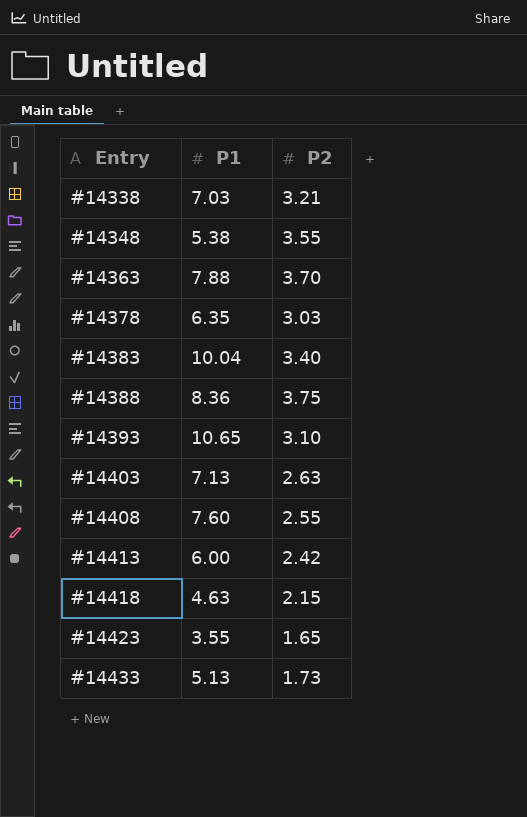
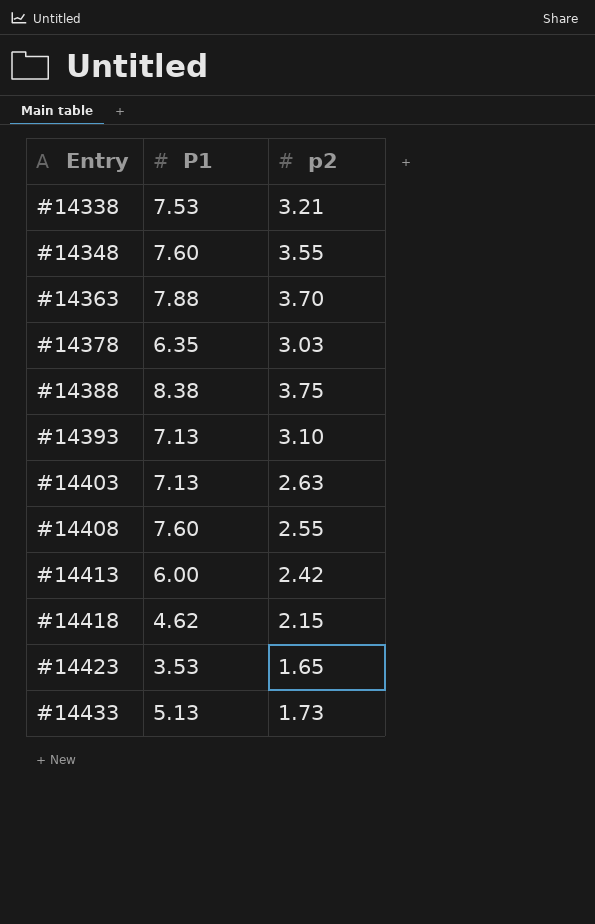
column name: P2 -> p2
row #14383: 10.04 | 3.40 -> none
#14338 | P1: 7.03 -> 7.53
#14348 | P1: 5.38 -> 7.60
#14388 | P1: 8.36 -> 8.38
#14393 | P1: 10.65 -> 7.13
#14418 | P1: 4.63 -> 4.62
#14423 | P1: 3.55 -> 3.53

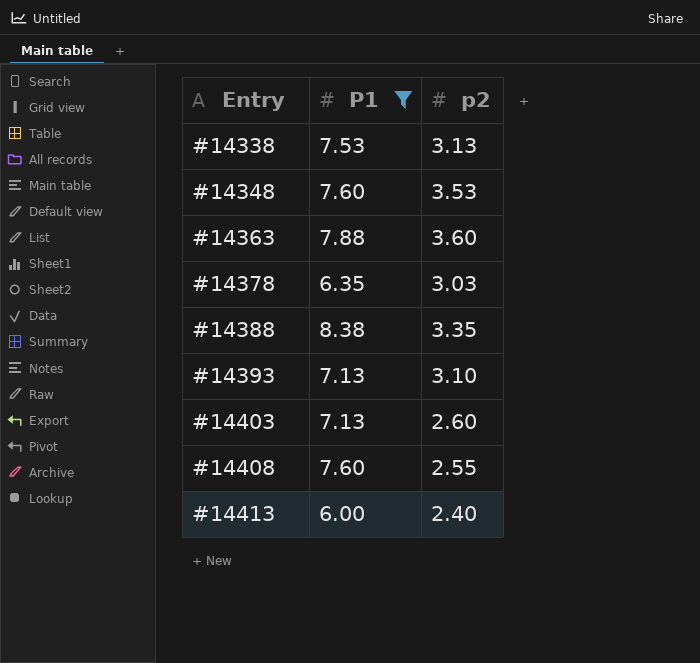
filter: none -> P1 >= 6.00
#14338 | p2: 3.21 -> 3.13
#14348 | p2: 3.55 -> 3.53
#14363 | p2: 3.70 -> 3.60
#14388 | p2: 3.75 -> 3.35
#14403 | p2: 2.63 -> 2.60
#14413 | p2: 2.42 -> 2.40

